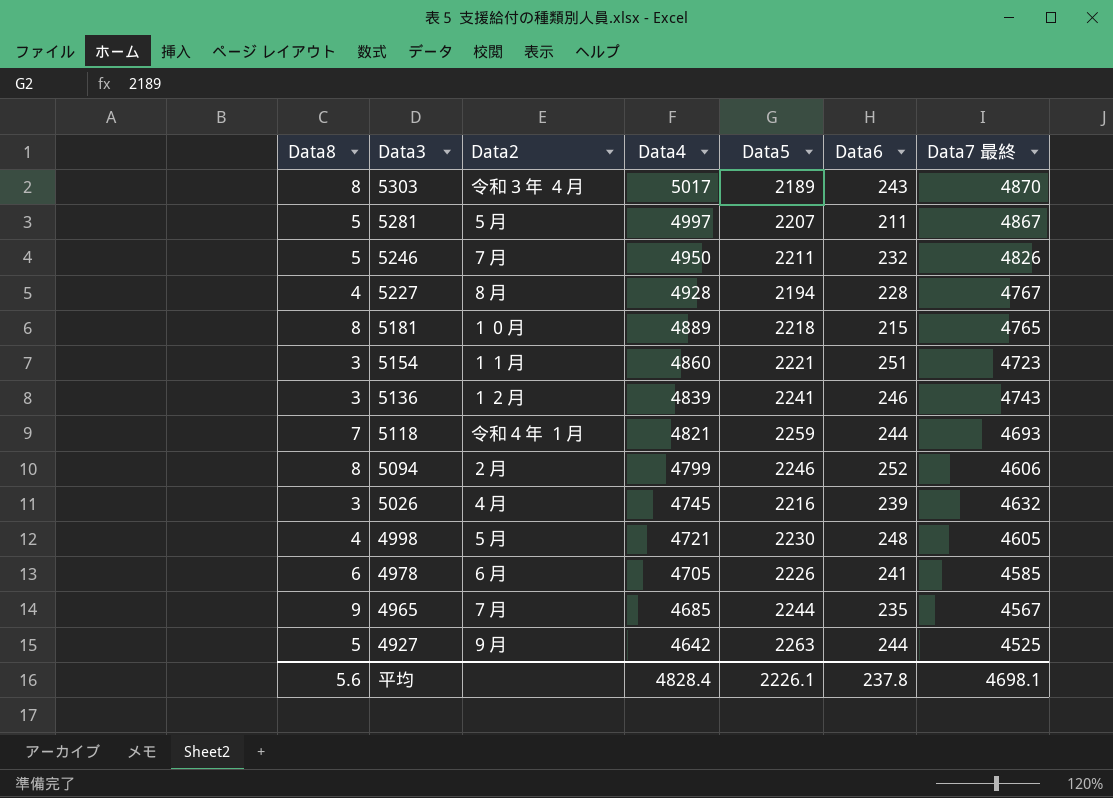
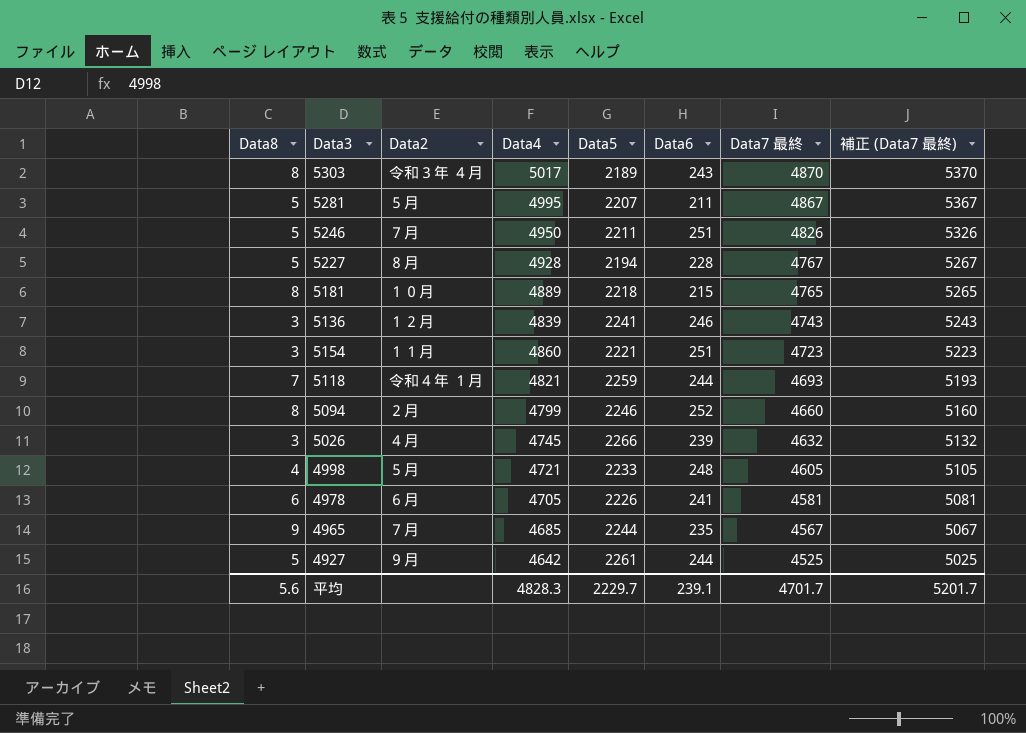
row order: Data3 descending -> Data7 最終 descending
column 補正 (Data7 最終) | formula: none -> [Data7 最終] + 500
5281 | Data4: 4997 -> 4995
5246 | Data6: 232 -> 251
5227 | Data8: 4 -> 5
5094 | Data7 最終: 4606 -> 4660
5026 | Data5: 2216 -> 2266
4998 | Data5: 2230 -> 2233
4978 | Data7 最終: 4585 -> 4581
4927 | Data5: 2263 -> 2261
平均 | Data4: 4828.4 -> 4828.3
平均 | Data5: 2226.1 -> 2229.7
平均 | Data6: 237.8 -> 239.1
平均 | Data7 最終: 4698.1 -> 4701.7

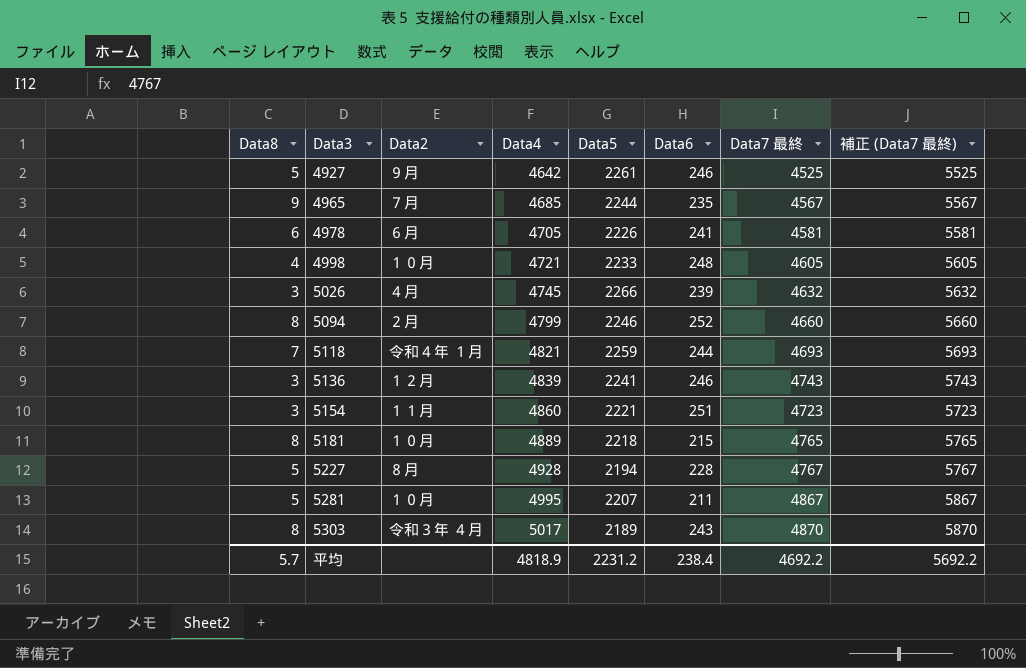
row order: Data7 最終 descending -> Data3 ascending
column 補正 (Data7 最終) | formula: [Data7 最終] + 500 -> [Data7 最終] + 1000
row 5246: 5 | ７月 | 4950 | 2211 | 251 | 4826 | 5326 -> none
4927 | Data6: 244 -> 246
4998 | Data2: ５月 -> １０月
5281 | Data2: ５月 -> １０月
平均 | Data8: 5.6 -> 5.7
平均 | Data4: 4828.3 -> 4818.9
平均 | Data5: 2229.7 -> 2231.2
平均 | Data6: 239.1 -> 238.4
平均 | Data7 最終: 4701.7 -> 4692.2
平均 | 補正 (Data7 最終): 5201.7 -> 5692.2

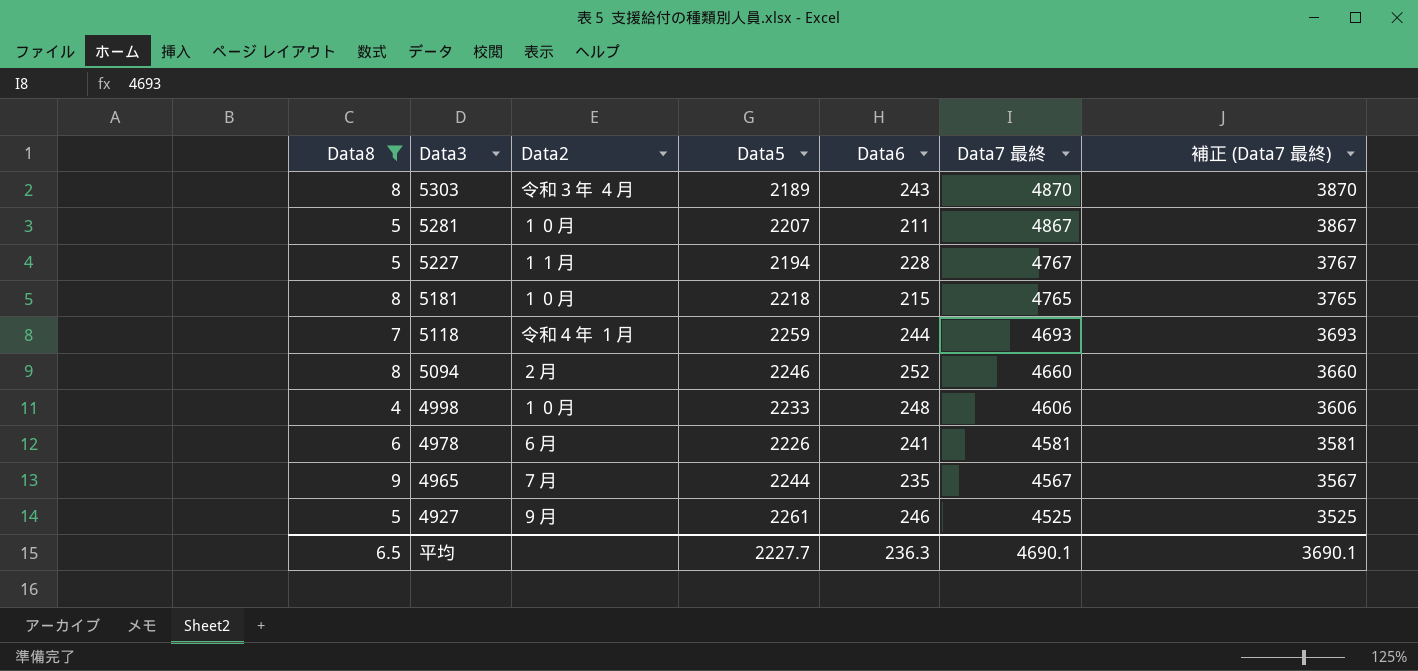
filter: none -> Data8 != 3
row order: Data3 ascending -> Data3 descending
column Data4 | position: 4 -> none
column 補正 (Data7 最終) | formula: [Data7 最終] + 1000 -> [Data7 最終] - 1000
5227 | Data2: ８月 -> １１月
4998 | Data7 最終: 4605 -> 4606
平均 | Data8: 5.7 -> 6.5
平均 | Data5: 2231.2 -> 2227.7
平均 | Data6: 238.4 -> 236.3
平均 | Data7 最終: 4692.2 -> 4690.1
平均 | 補正 (Data7 最終): 5692.2 -> 3690.1

